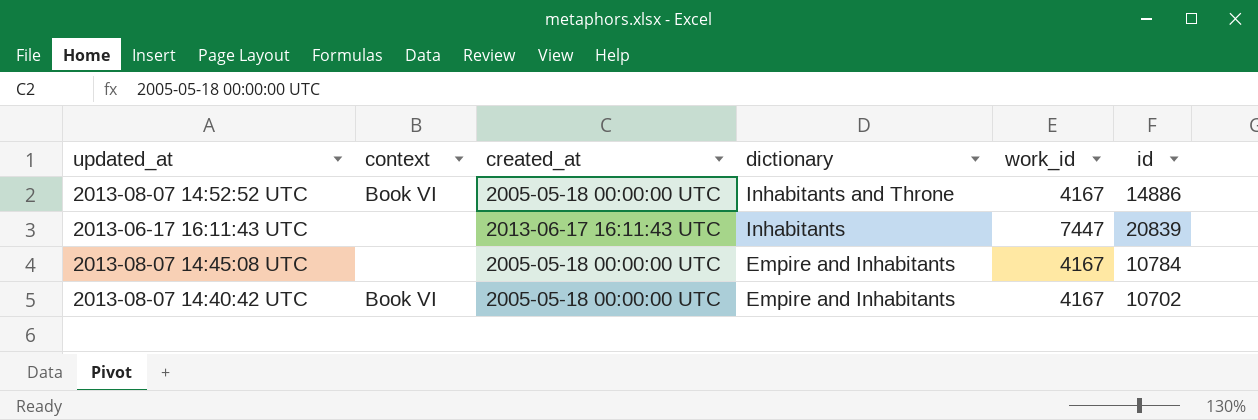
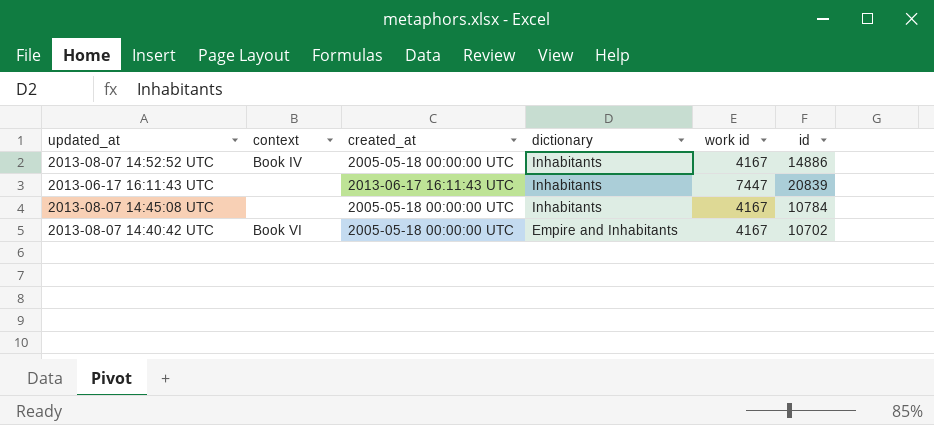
column name: work_id -> work id
2013-08-07 14:52:52 UTC | context: Book VI -> Book IV
2013-08-07 14:52:52 UTC | dictionary: Inhabitants and Throne -> Inhabitants
2013-08-07 14:45:08 UTC | dictionary: Empire and Inhabitants -> Inhabitants

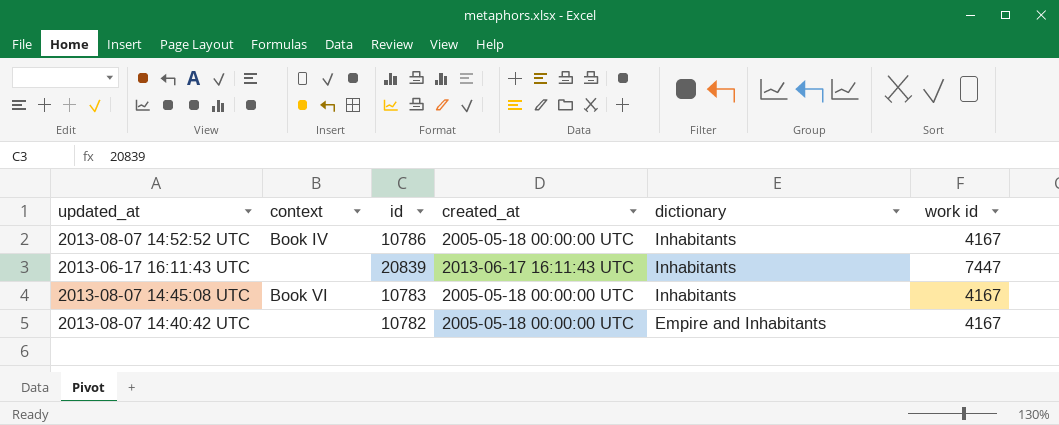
column id | position: 6 -> 3
2013-08-07 14:52:52 UTC | id: 14886 -> 10786
2013-08-07 14:45:08 UTC | context: none -> Book VI
2013-08-07 14:45:08 UTC | id: 10784 -> 10783
2013-08-07 14:40:42 UTC | context: Book VI -> none
2013-08-07 14:40:42 UTC | id: 10702 -> 10782

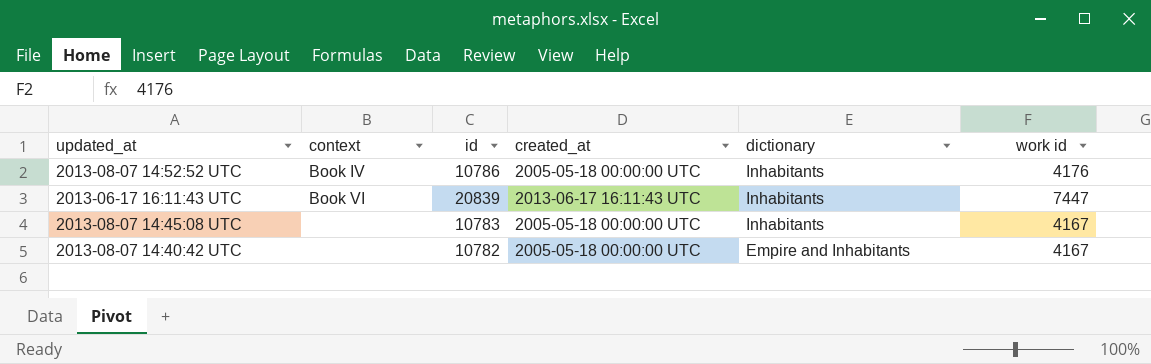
2013-08-07 14:52:52 UTC | work id: 4167 -> 4176
2013-06-17 16:11:43 UTC | context: none -> Book VI
2013-08-07 14:45:08 UTC | context: Book VI -> none

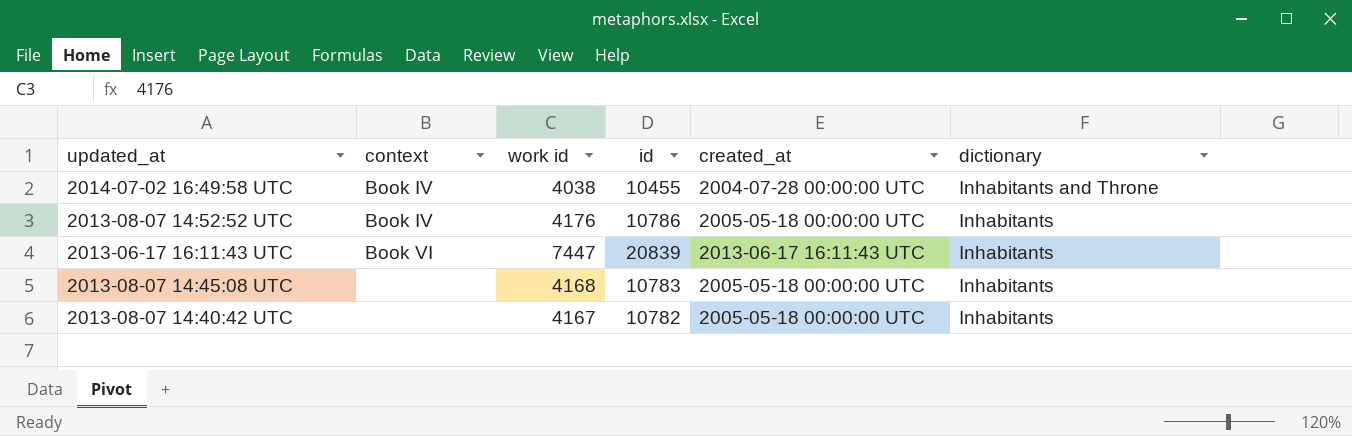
column work id | position: 6 -> 3
row 2014-07-02 16:49:58 UTC: none -> Book IV | 4038 | 10455 | 2004-07-28 00:00:00 UTC | Inhabitants and Throne
2013-08-07 14:45:08 UTC | work id: 4167 -> 4168
2013-08-07 14:40:42 UTC | dictionary: Empire and Inhabitants -> Inhabitants

